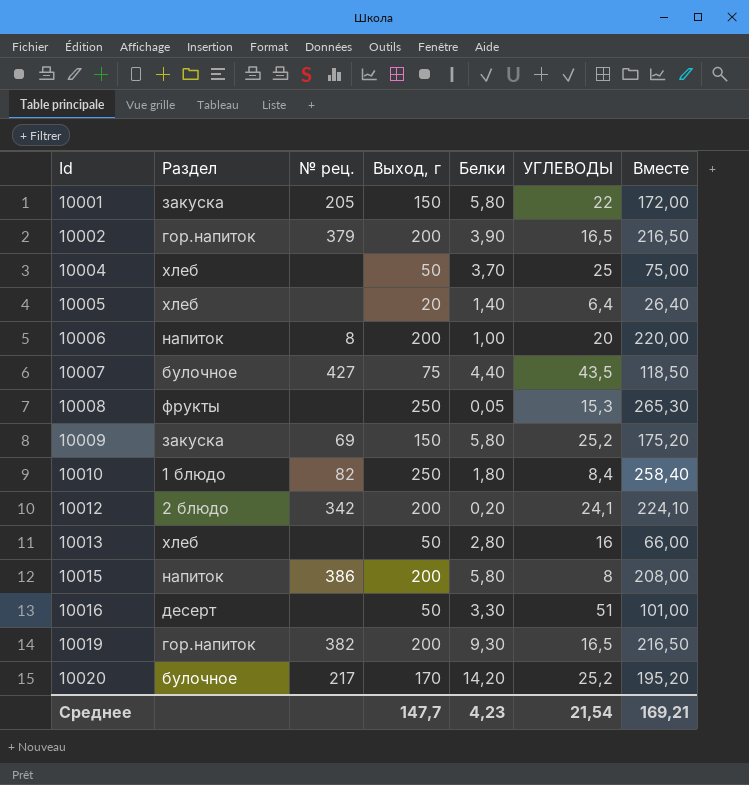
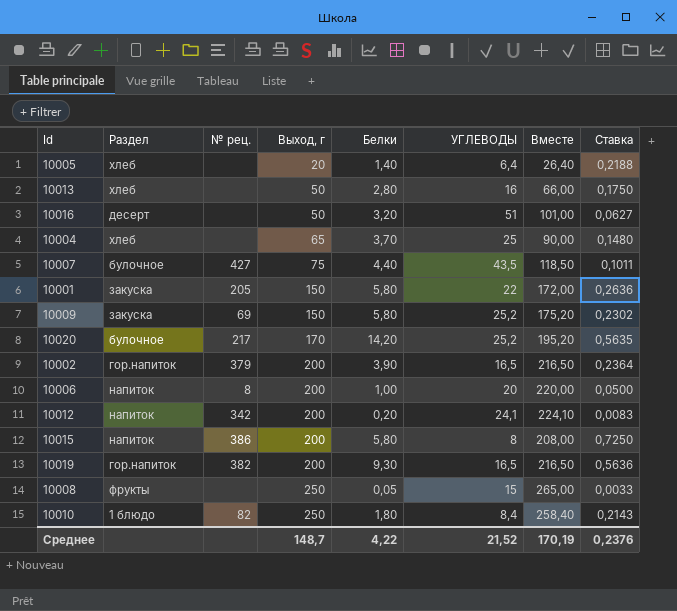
row order: Id ascending -> Выход, г ascending
column Ставка | formula: none -> [Белки] / [УГЛЕВОДЫ]
10016 | Белки: 3,30 -> 3,20
10004 | Выход, г: 50 -> 65
10004 | Вместе: 75,00 -> 90,00
10012 | Раздел: 2 блюдо -> напиток
10008 | УГЛЕВОДЫ: 15,3 -> 15
10008 | Вместе: 265,30 -> 265,00
Среднее | Выход, г: 147,7 -> 148,7
Среднее | Белки: 4,23 -> 4,22
Среднее | УГЛЕВОДЫ: 21,54 -> 21,52
Среднее | Вместе: 169,21 -> 170,19

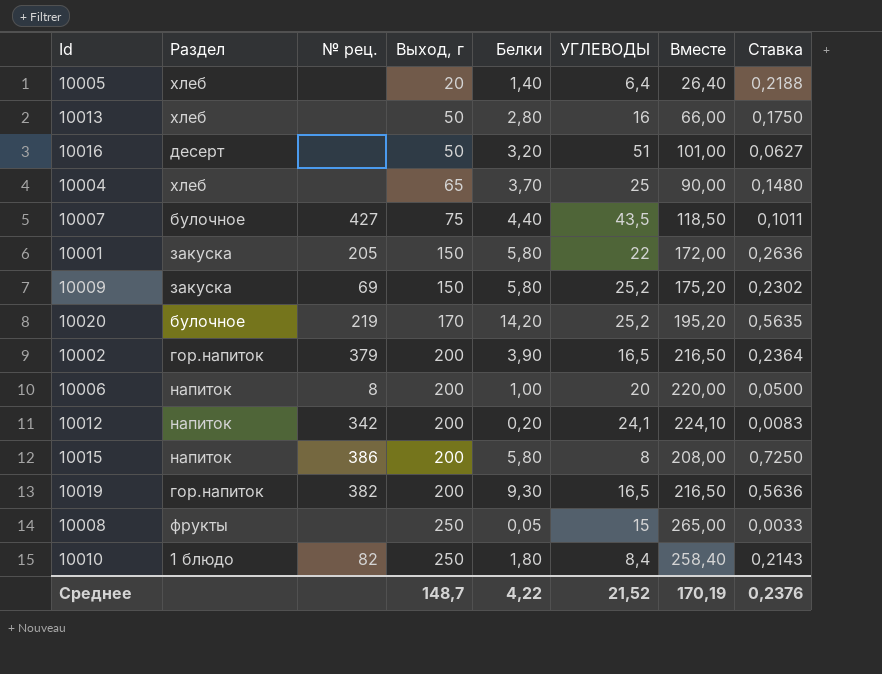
10020 | № рец.: 217 -> 219

